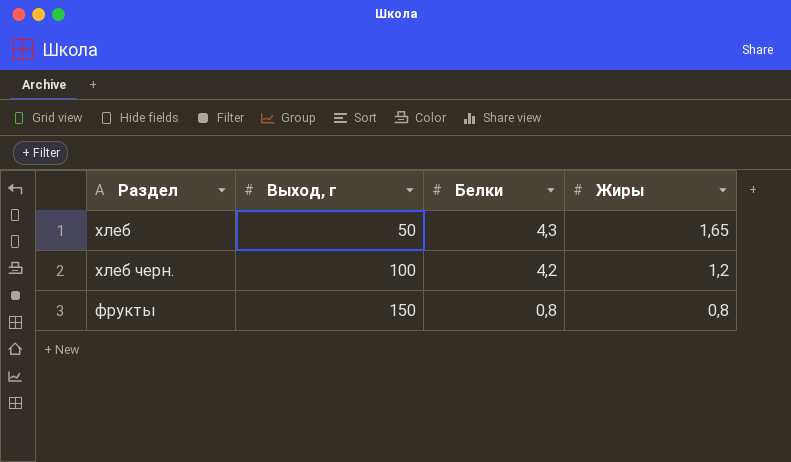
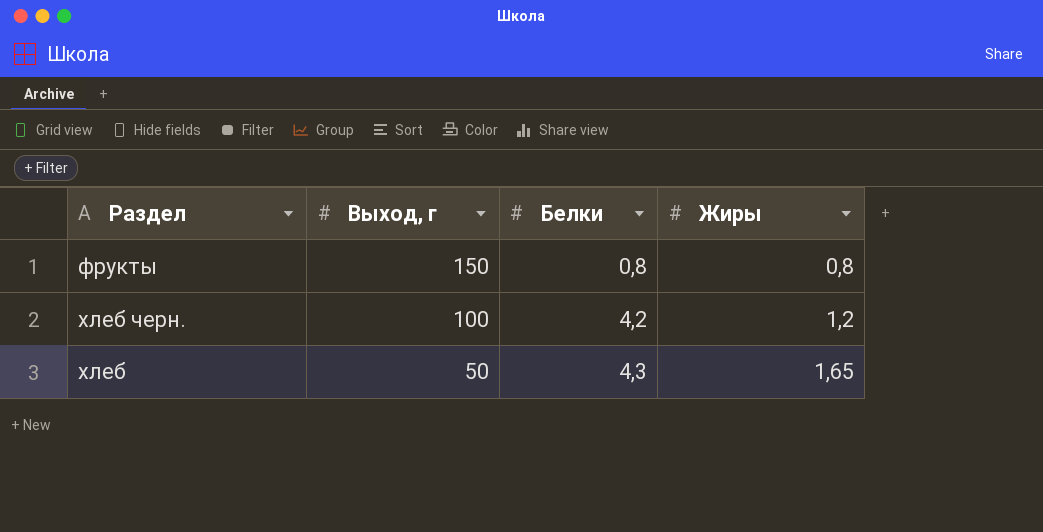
row order: Выход, г ascending -> Выход, г descending

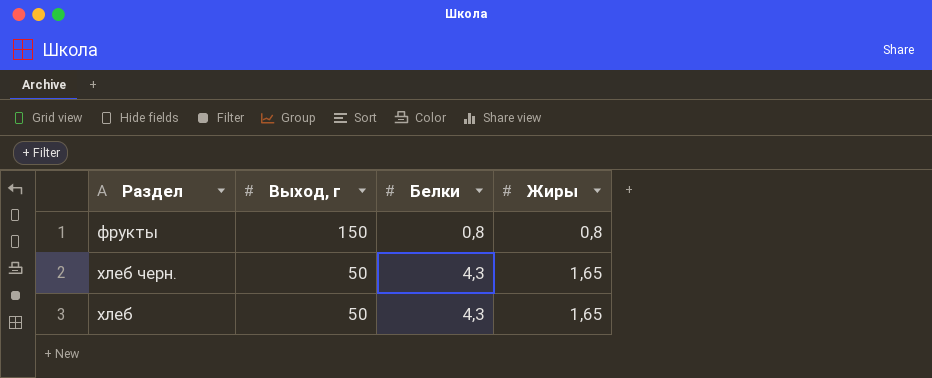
хлеб черн. | Выход, г: 100 -> 50
хлеб черн. | Белки: 4,2 -> 4,3
хлеб черн. | Жиры: 1,2 -> 1,65

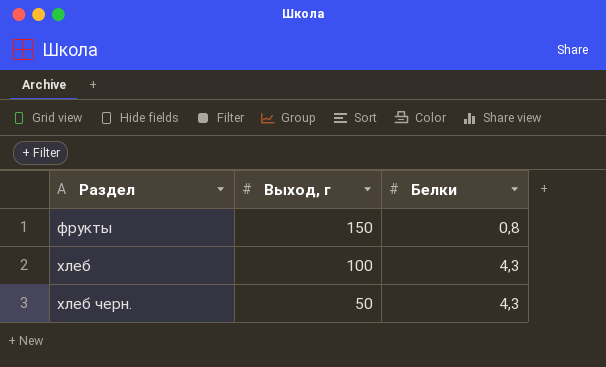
row order: Выход, г descending -> Раздел ascending
column Жиры | position: 4 -> none
хлеб | Выход, г: 50 -> 100

